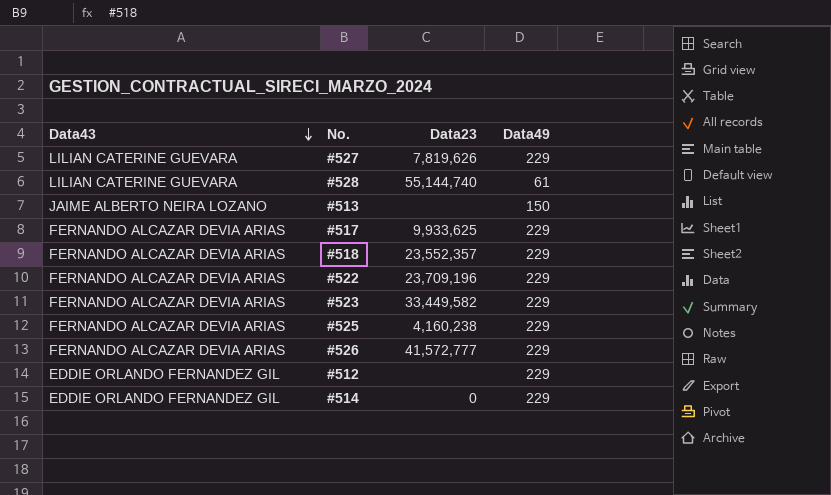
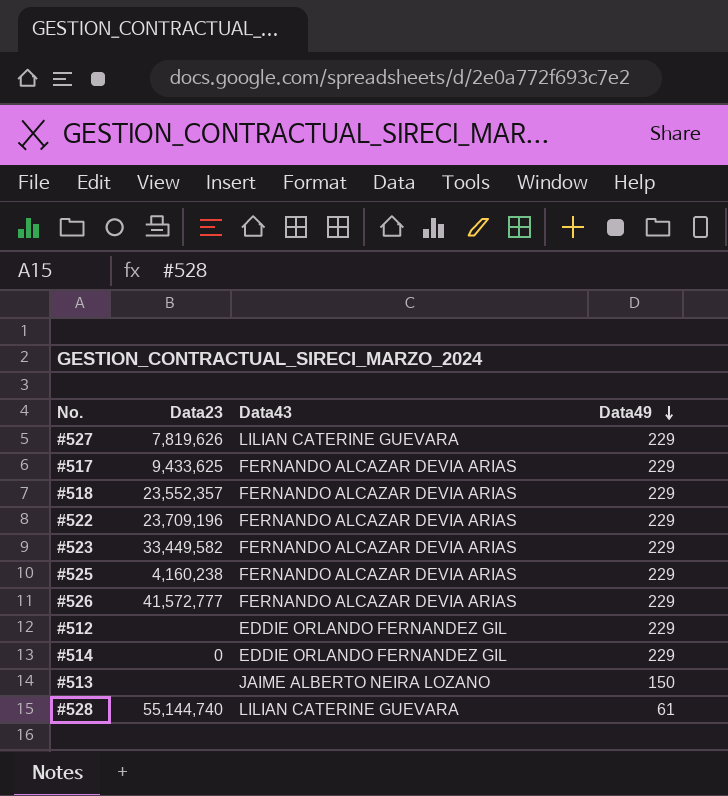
row order: Data43 descending -> Data49 descending
column Data43 | position: 1 -> 3
#517 | Data23: 9,933,625 -> 9,433,625

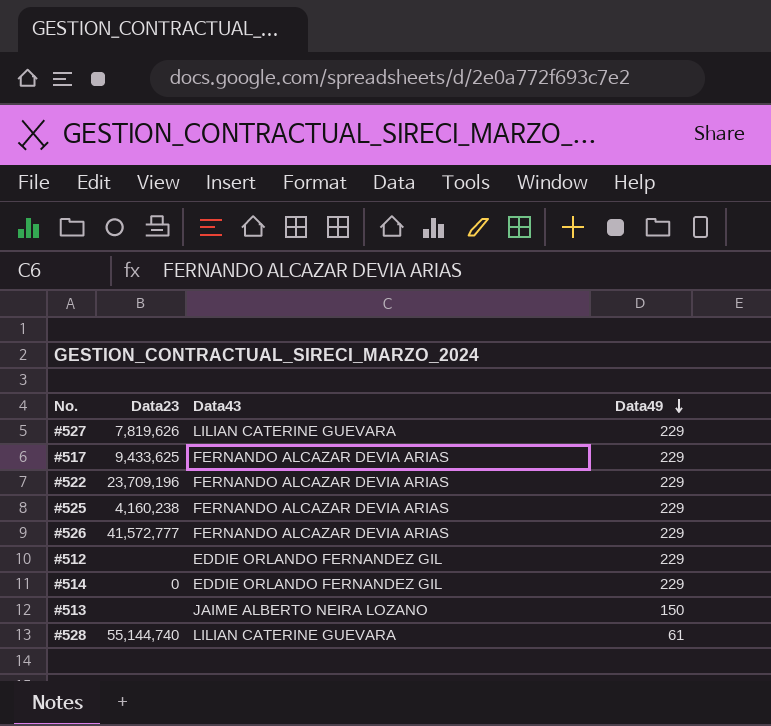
row #518: 23,552,357 | FERNANDO ALCAZAR DEVIA ARIAS | 229 -> none
row #523: 33,449,582 | FERNANDO ALCAZAR DEVIA ARIAS | 229 -> none

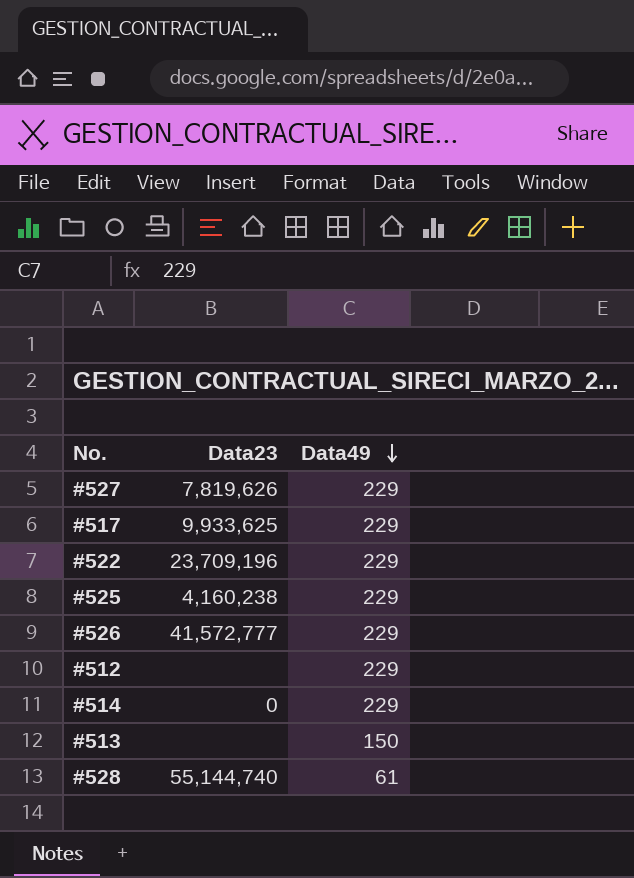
column Data43 | position: 3 -> none
#517 | Data23: 9,433,625 -> 9,933,625

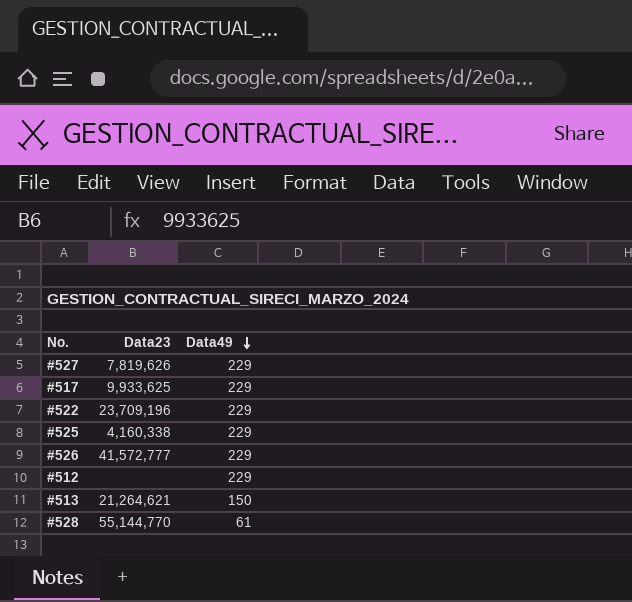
row #514: 0 | 229 -> none
#525 | Data23: 4,160,238 -> 4,160,338
#513 | Data23: none -> 21,264,621
#528 | Data23: 55,144,740 -> 55,144,770

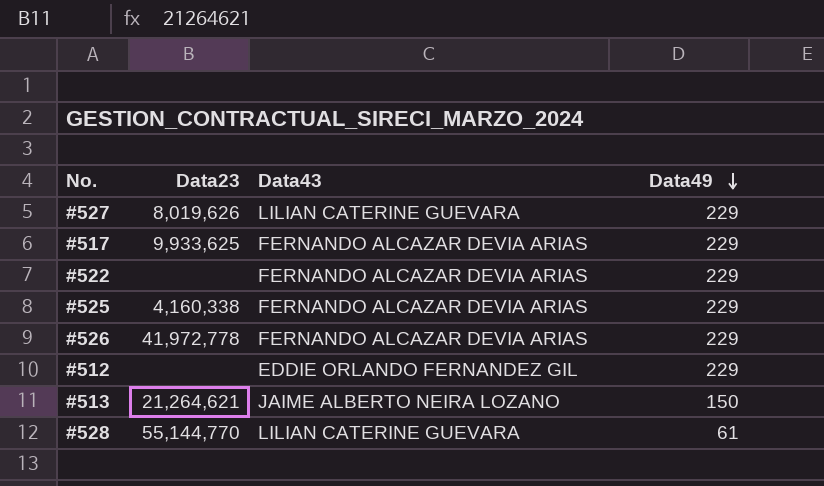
column Data43 | position: none -> 3
#527 | Data23: 7,819,626 -> 8,019,626
#522 | Data23: 23,709,196 -> none
#526 | Data23: 41,572,777 -> 41,972,778

